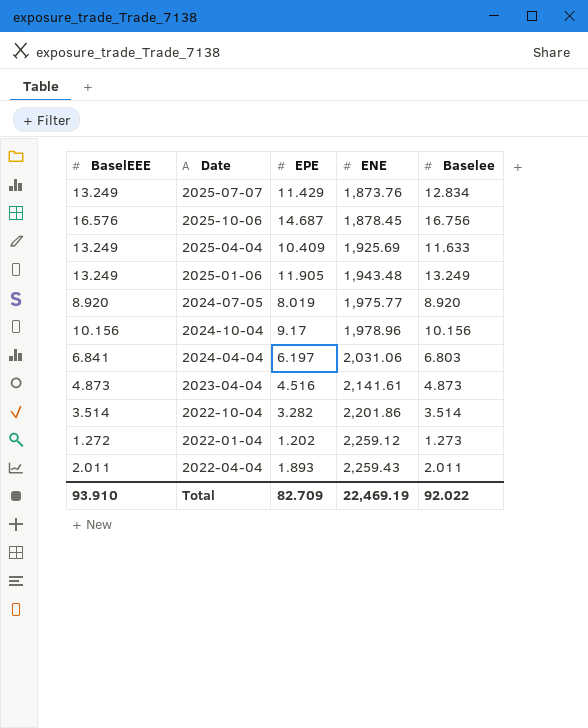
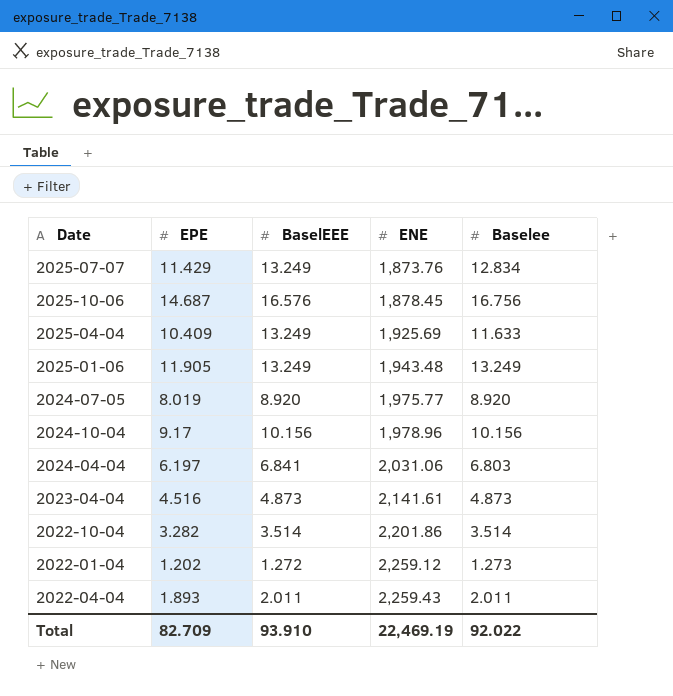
column BaselEEE | position: 1 -> 3

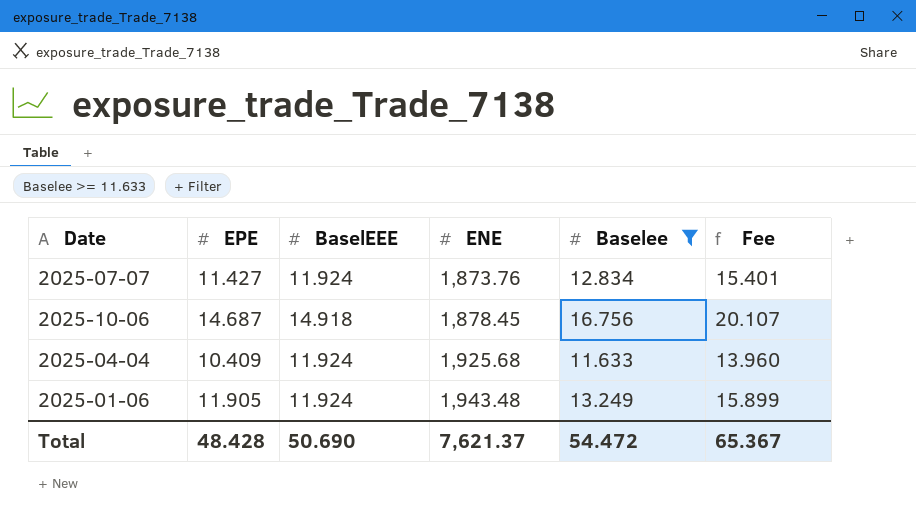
filter: none -> Baselee >= 11.633
column Fee | formula: none -> [Baselee] * 1.2
2025-07-07 | EPE: 11.429 -> 11.427
2025-07-07 | BaselEEE: 13.249 -> 11.924
2025-10-06 | BaselEEE: 16.576 -> 14.918
2025-04-04 | BaselEEE: 13.249 -> 11.924
2025-04-04 | ENE: 1,925.69 -> 1,925.68
2025-01-06 | BaselEEE: 13.249 -> 11.924
Total | EPE: 82.709 -> 48.428
Total | BaselEEE: 93.910 -> 50.690
Total | ENE: 22,469.19 -> 7,621.37
Total | Baselee: 92.022 -> 54.472

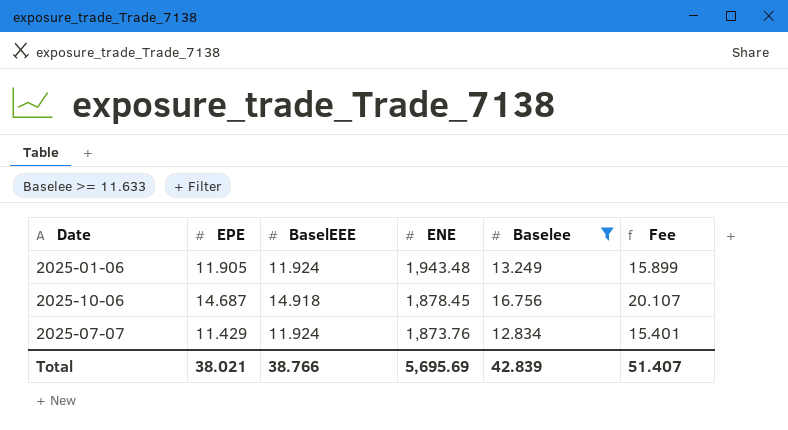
row order: ENE ascending -> ENE descending
row 2025-04-04: 10.409 | 11.924 | 1,925.68 | 11.633 | 13.960 -> none
2025-07-07 | EPE: 11.427 -> 11.429
Total | EPE: 48.428 -> 38.021
Total | BaselEEE: 50.690 -> 38.766
Total | ENE: 7,621.37 -> 5,695.69
Total | Baselee: 54.472 -> 42.839
Total | Fee: 65.367 -> 51.407

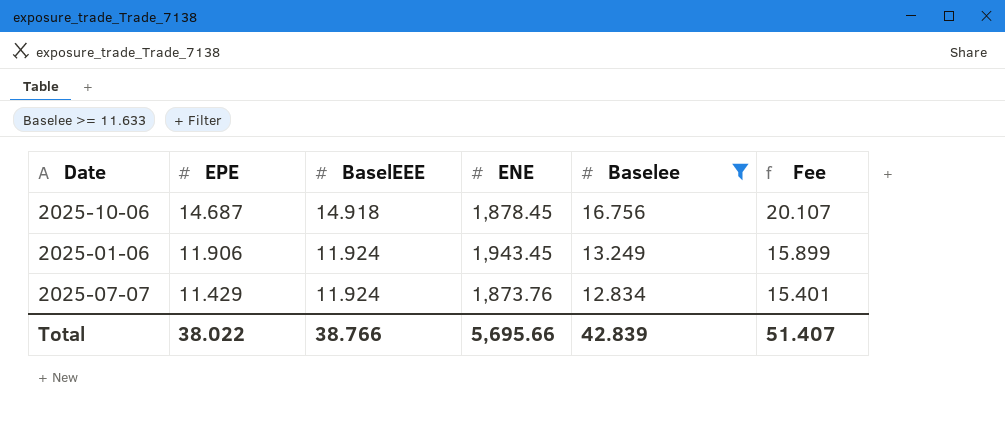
row order: ENE descending -> EPE descending
2025-01-06 | EPE: 11.905 -> 11.906
2025-01-06 | ENE: 1,943.48 -> 1,943.45
Total | EPE: 38.021 -> 38.022
Total | ENE: 5,695.69 -> 5,695.66

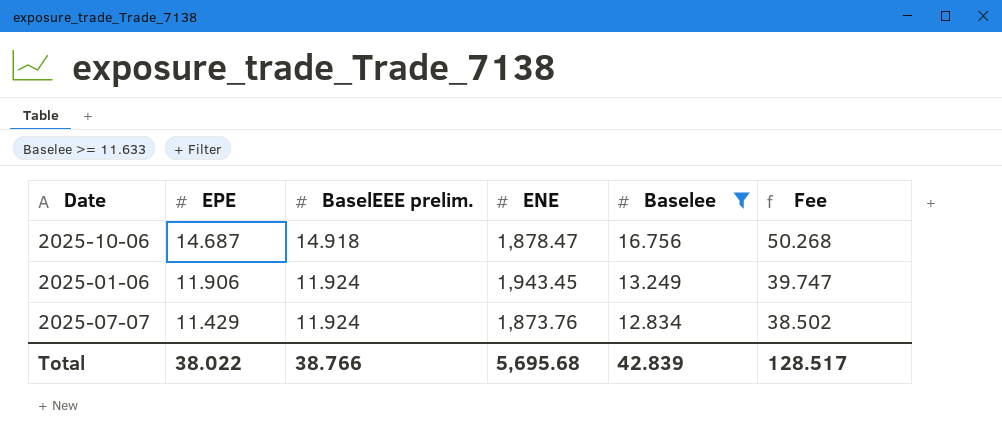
column name: BaselEEE -> BaselEEE prelim.
column Fee | formula: [Baselee] * 1.2 -> [Baselee] * 3
2025-10-06 | ENE: 1,878.45 -> 1,878.47
Total | ENE: 5,695.66 -> 5,695.68
Total | Fee: 51.407 -> 128.517

